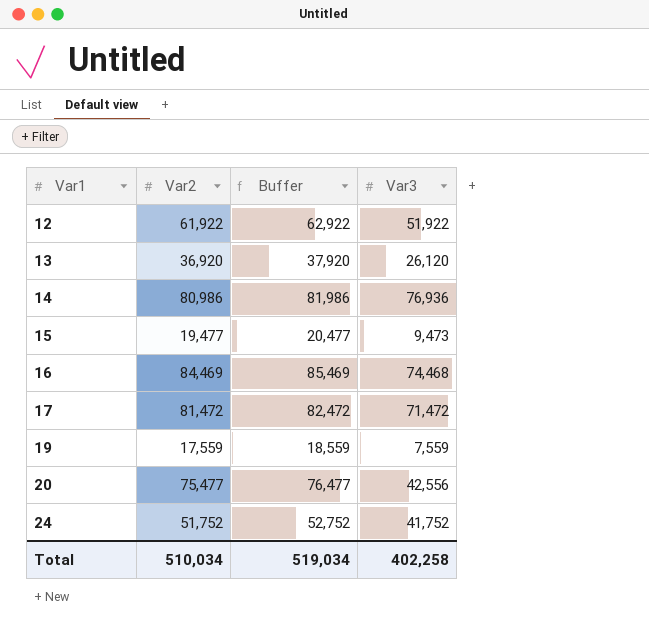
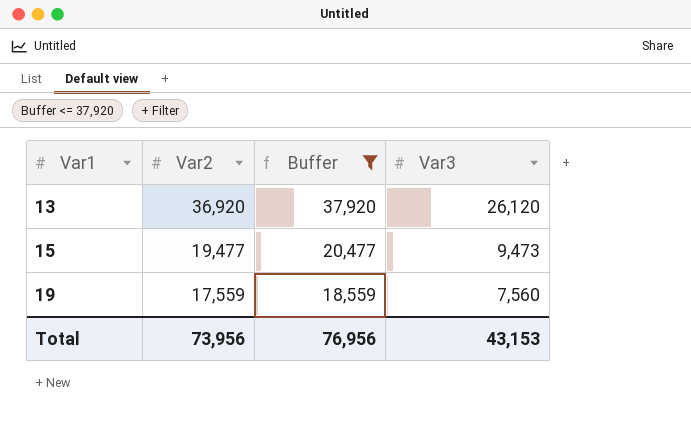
filter: none -> Buffer <= 37,920
19 | Var3: 7,559 -> 7,560
Total | Var2: 510,034 -> 73,956
Total | Buffer: 519,034 -> 76,956
Total | Var3: 402,258 -> 43,153

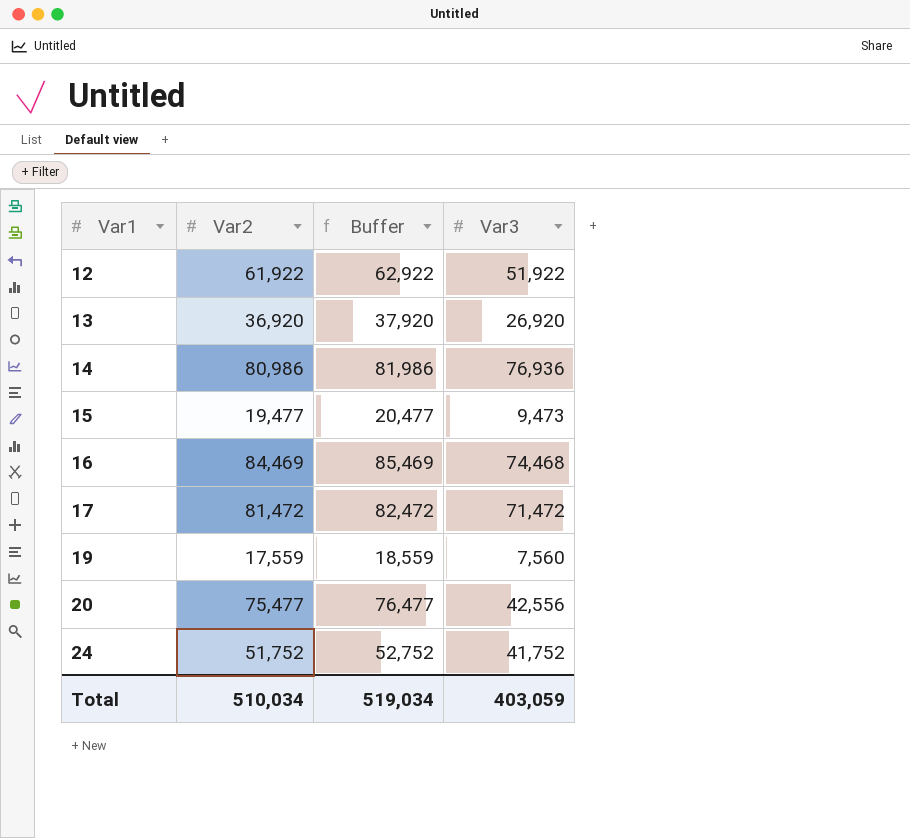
filter: Buffer <= 37,920 -> none
13 | Var3: 26,120 -> 26,920
Total | Var2: 73,956 -> 510,034
Total | Buffer: 76,956 -> 519,034
Total | Var3: 43,153 -> 403,059

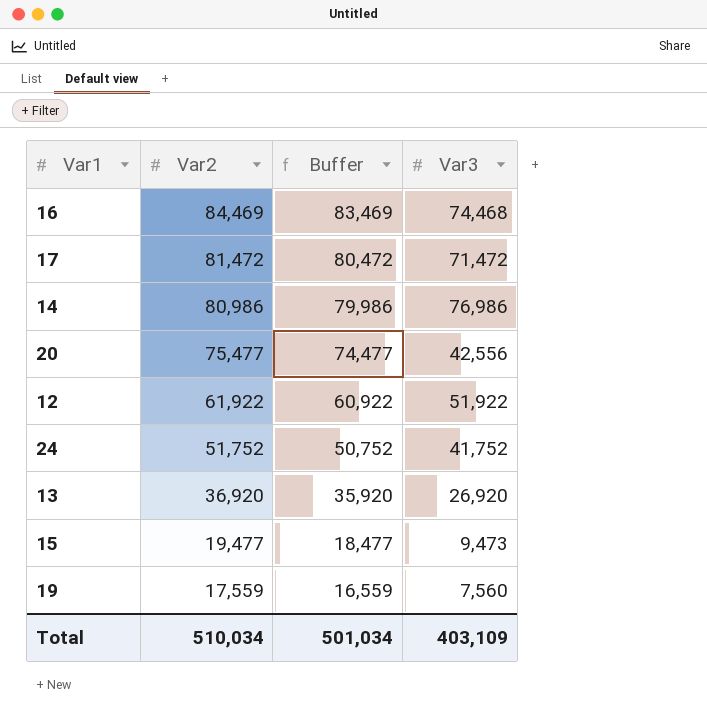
row order: Var1 ascending -> Var2 descending
column Buffer | formula: [Var2] + 1000 -> [Var2] - 1000
14 | Var3: 76,936 -> 76,986
Total | Buffer: 519,034 -> 501,034
Total | Var3: 403,059 -> 403,109

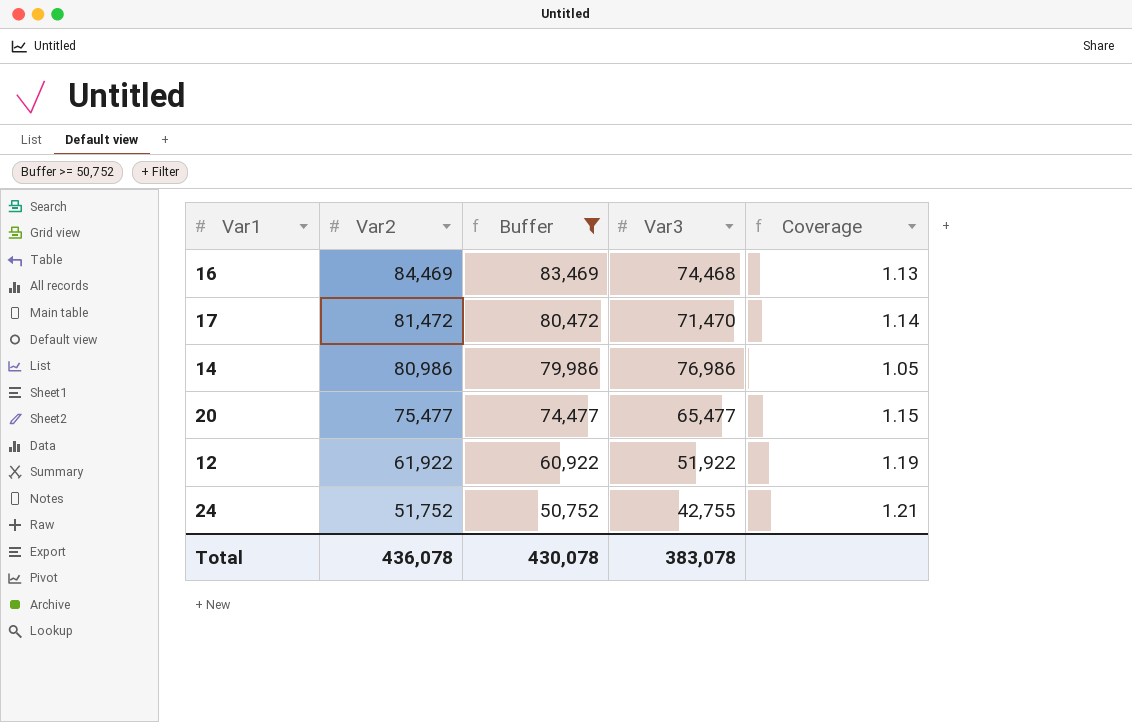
filter: none -> Buffer >= 50,752
column Coverage | formula: none -> [Var2] / [Var3]
17 | Var3: 71,472 -> 71,470
20 | Var3: 42,556 -> 65,477
24 | Var3: 41,752 -> 42,755
Total | Var2: 510,034 -> 436,078
Total | Buffer: 501,034 -> 430,078
Total | Var3: 403,109 -> 383,078

